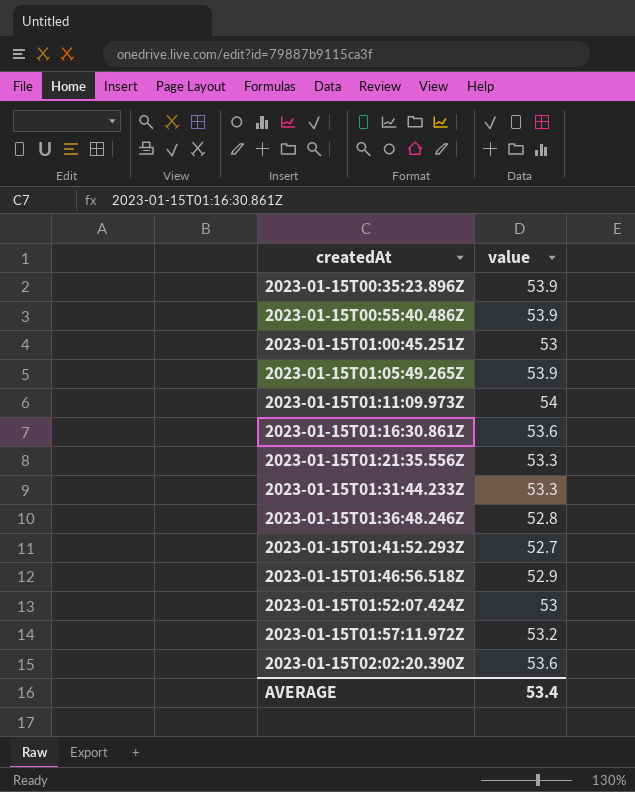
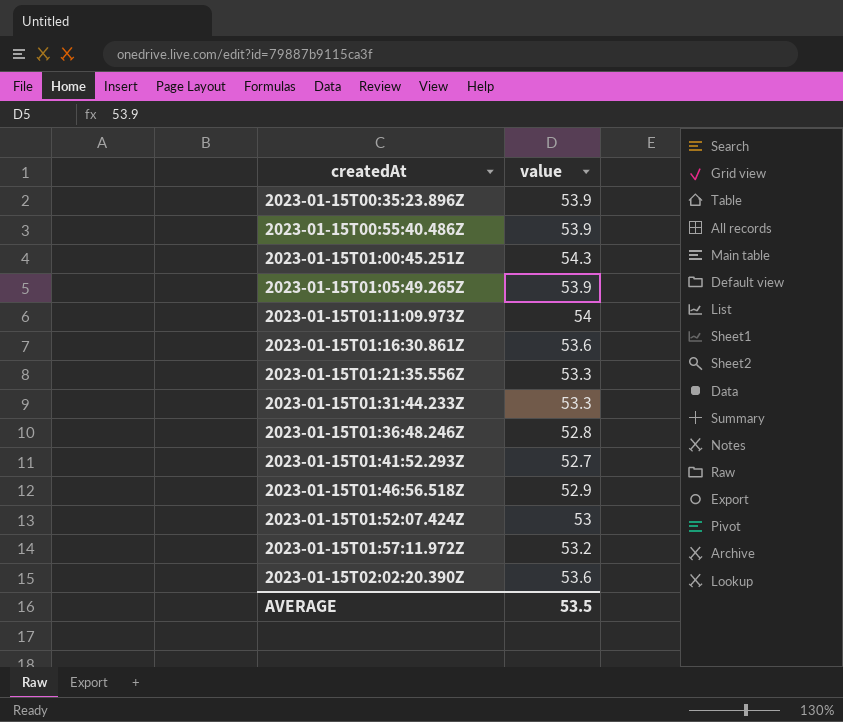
2023-01-15T01:00:45.251Z | value: 53 -> 54.3
AVERAGE | value: 53.4 -> 53.5

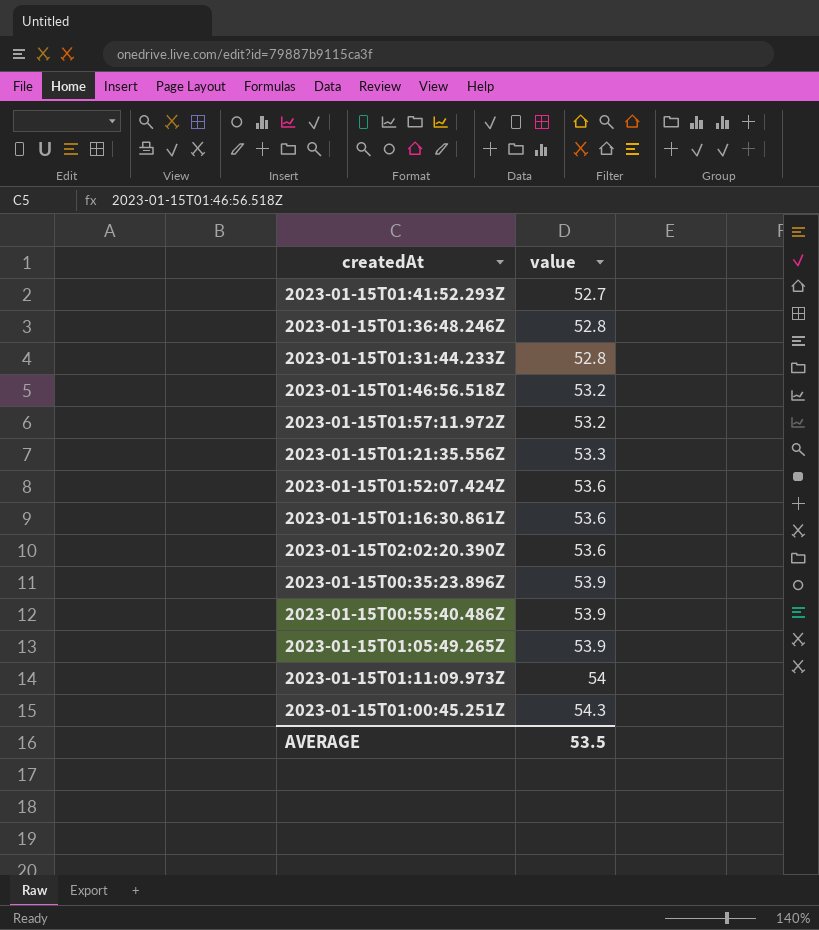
row order: createdAt ascending -> value ascending
2023-01-15T01:31:44.233Z | value: 53.3 -> 52.8
2023-01-15T01:46:56.518Z | value: 52.9 -> 53.2
2023-01-15T01:52:07.424Z | value: 53 -> 53.6

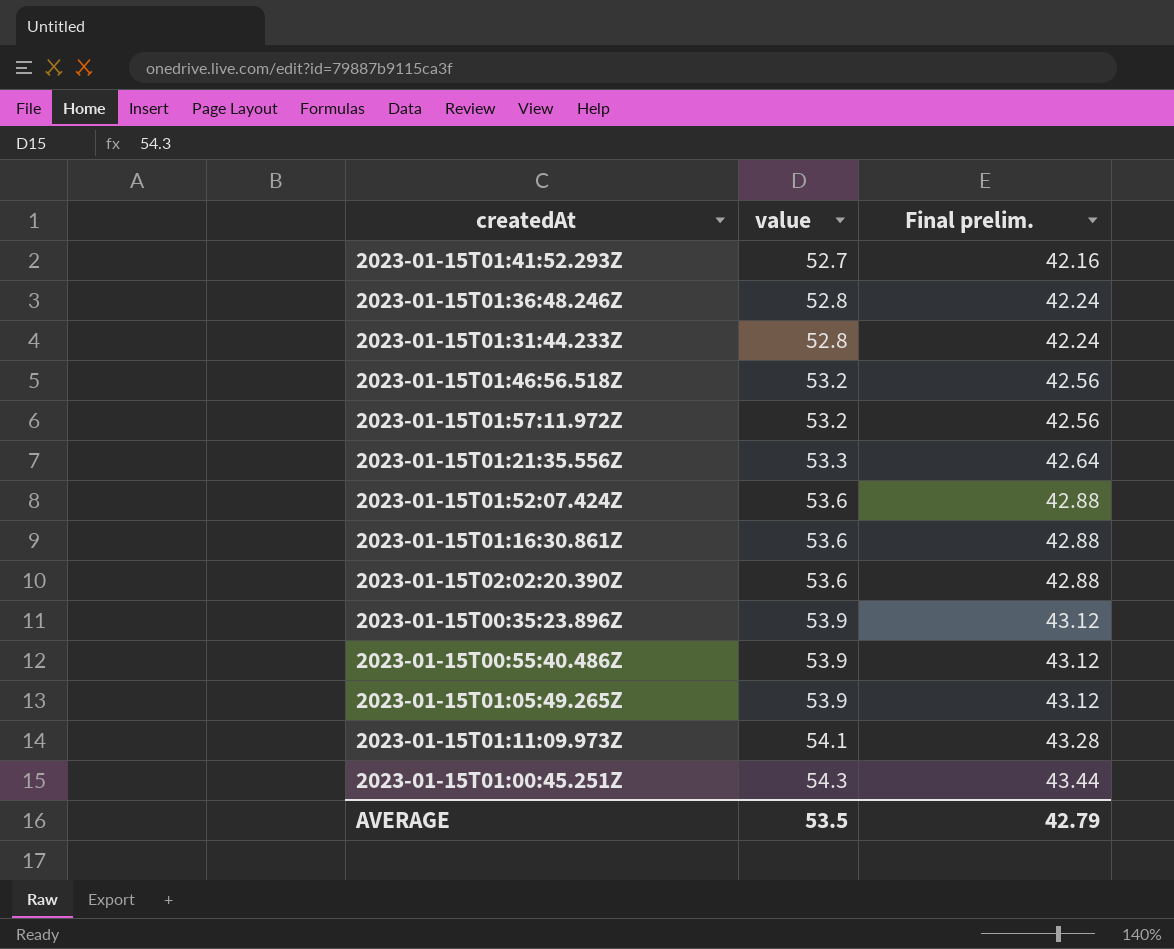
column Final prelim. | formula: none -> [value] * 0.8
2023-01-15T01:11:09.973Z | value: 54 -> 54.1

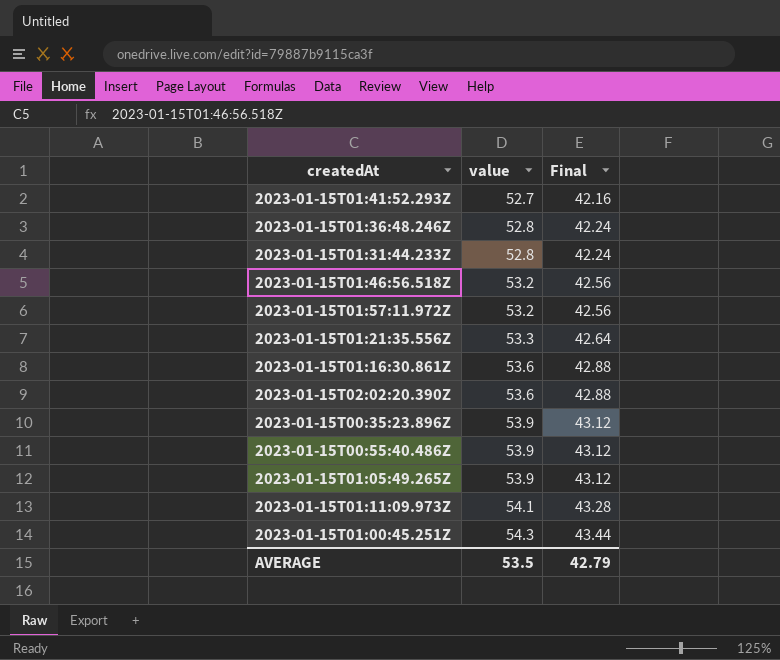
column name: Final prelim. -> Final
row 2023-01-15T01:52:07.424Z: 53.6 | 42.88 -> none

